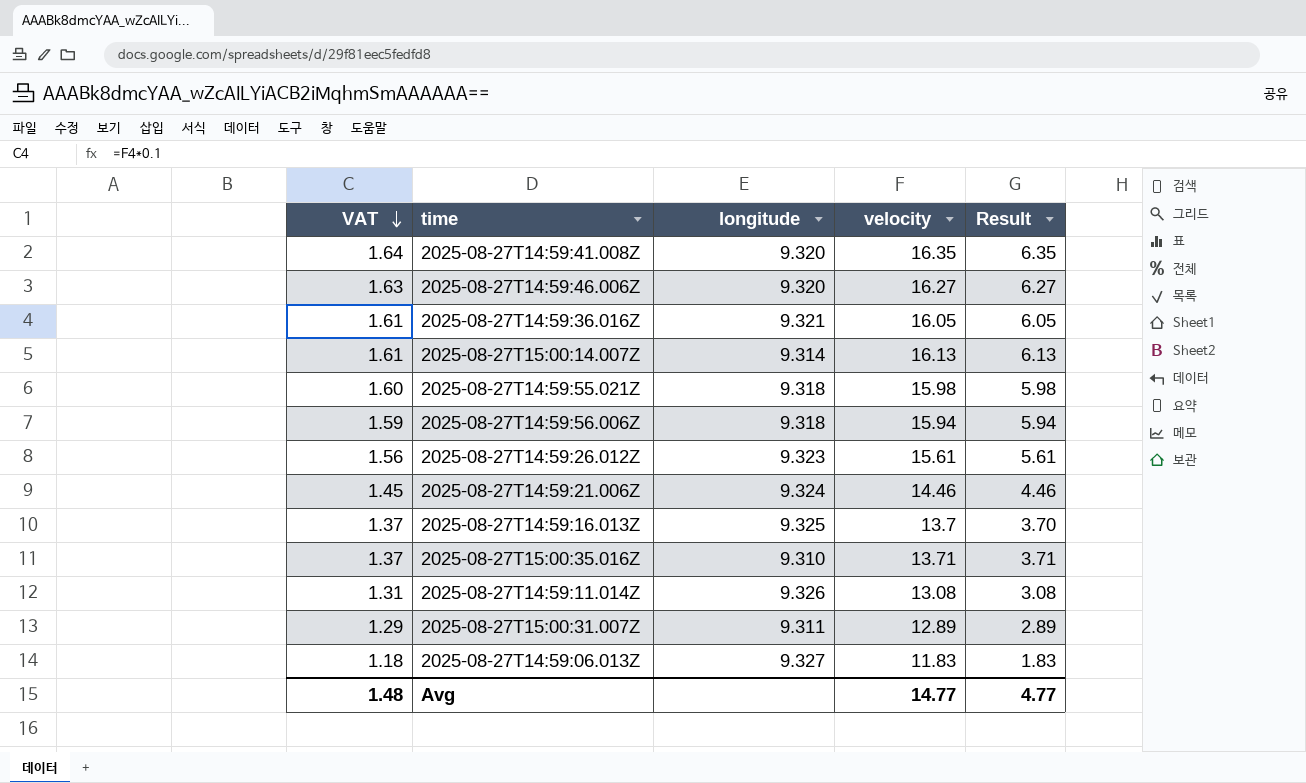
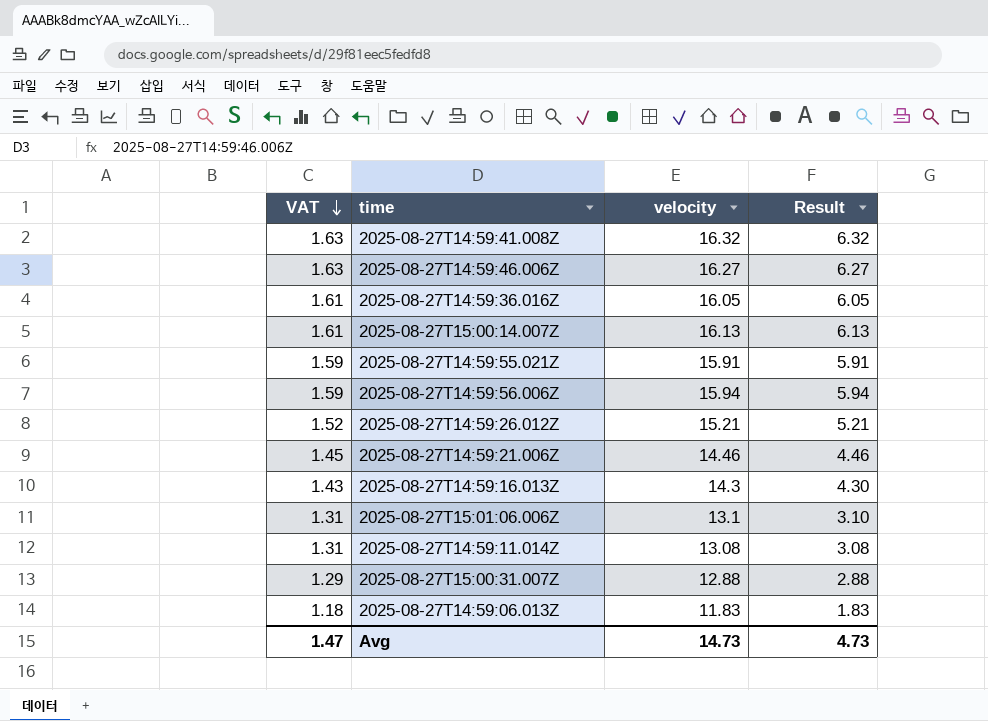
column longitude | position: 3 -> none
row 2025-08-27T15:00:35.016Z: 1.37 | 9.310 | 13.71 | 3.71 -> none
2025-08-27T14:59:41.008Z | VAT: 1.64 -> 1.63
2025-08-27T14:59:41.008Z | velocity: 16.35 -> 16.32
2025-08-27T14:59:41.008Z | Result: 6.35 -> 6.32
2025-08-27T14:59:55.021Z | VAT: 1.60 -> 1.59
2025-08-27T14:59:55.021Z | velocity: 15.98 -> 15.91
2025-08-27T14:59:55.021Z | Result: 5.98 -> 5.91
2025-08-27T14:59:26.012Z | VAT: 1.56 -> 1.52
2025-08-27T14:59:26.012Z | velocity: 15.61 -> 15.21
2025-08-27T14:59:26.012Z | Result: 5.61 -> 5.21
2025-08-27T14:59:16.013Z | VAT: 1.37 -> 1.43
2025-08-27T14:59:16.013Z | velocity: 13.7 -> 14.3
2025-08-27T14:59:16.013Z | Result: 3.70 -> 4.30
row 2025-08-27T15:01:06.006Z: none -> 1.31 | 13.1 | 3.10
2025-08-27T15:00:31.007Z | velocity: 12.89 -> 12.88
2025-08-27T15:00:31.007Z | Result: 2.89 -> 2.88
Avg | VAT: 1.48 -> 1.47
Avg | velocity: 14.77 -> 14.73
Avg | Result: 4.77 -> 4.73

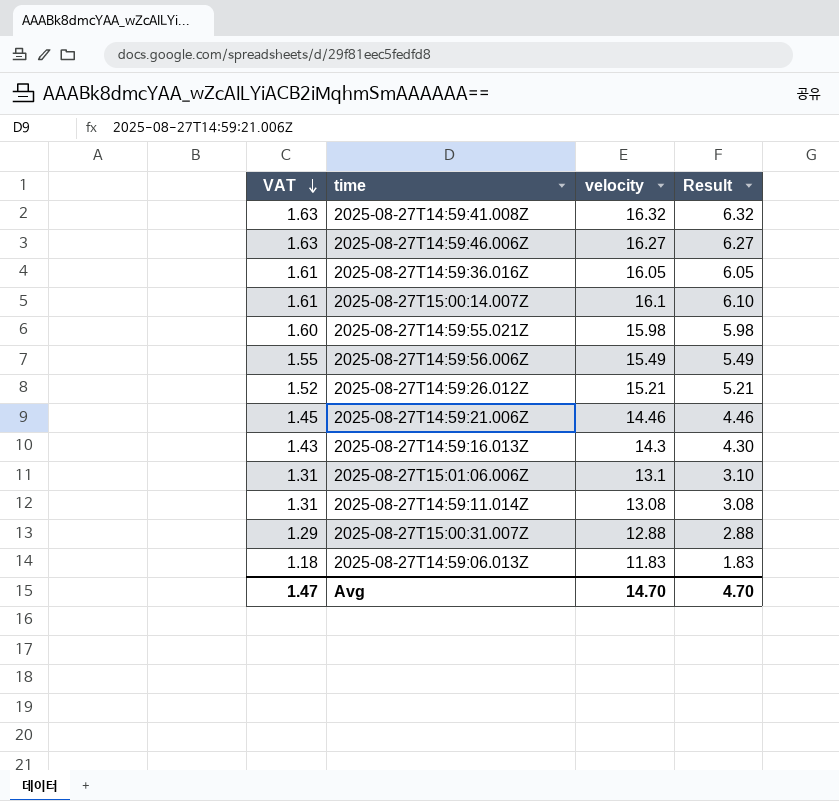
2025-08-27T15:00:14.007Z | velocity: 16.13 -> 16.1
2025-08-27T15:00:14.007Z | Result: 6.13 -> 6.10
2025-08-27T14:59:55.021Z | VAT: 1.59 -> 1.60
2025-08-27T14:59:55.021Z | velocity: 15.91 -> 15.98
2025-08-27T14:59:55.021Z | Result: 5.91 -> 5.98
2025-08-27T14:59:56.006Z | VAT: 1.59 -> 1.55
2025-08-27T14:59:56.006Z | velocity: 15.94 -> 15.49
2025-08-27T14:59:56.006Z | Result: 5.94 -> 5.49
Avg | velocity: 14.73 -> 14.70
Avg | Result: 4.73 -> 4.70

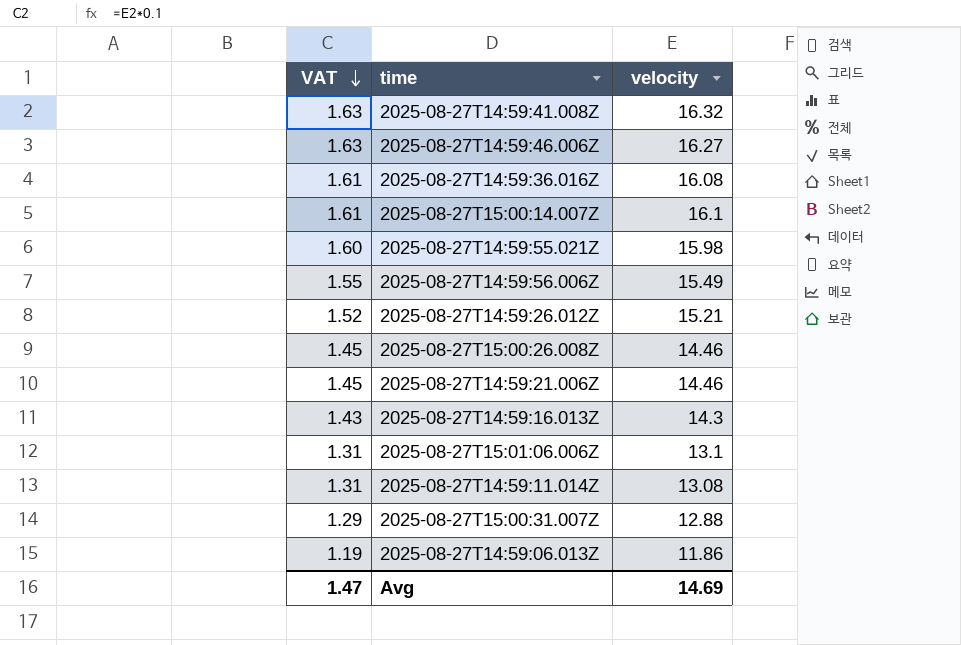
column Result | formula: [velocity] - 10 -> none
2025-08-27T14:59:36.016Z | velocity: 16.05 -> 16.08
row 2025-08-27T15:00:26.008Z: none -> 1.45 | 14.46
2025-08-27T14:59:06.013Z | VAT: 1.18 -> 1.19
2025-08-27T14:59:06.013Z | velocity: 11.83 -> 11.86
Avg | velocity: 14.70 -> 14.69

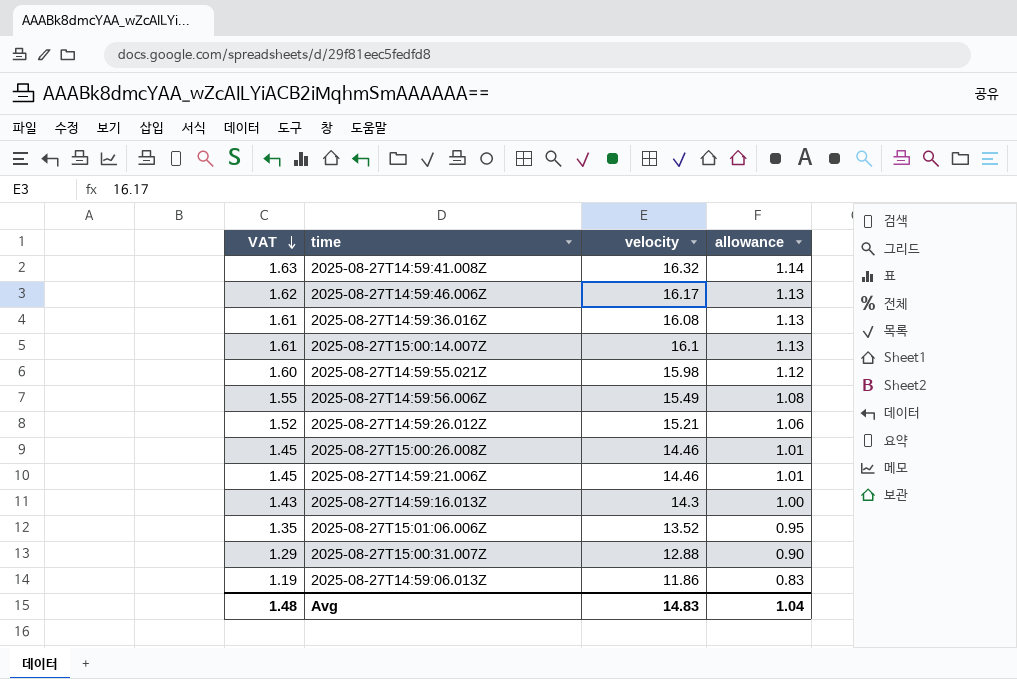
column allowance | formula: none -> [velocity] * 0.07
row 2025-08-27T14:59:11.014Z: 1.31 | 13.08 -> none
2025-08-27T14:59:46.006Z | VAT: 1.63 -> 1.62
2025-08-27T14:59:46.006Z | velocity: 16.27 -> 16.17
2025-08-27T15:01:06.006Z | VAT: 1.31 -> 1.35
2025-08-27T15:01:06.006Z | velocity: 13.1 -> 13.52
Avg | VAT: 1.47 -> 1.48
Avg | velocity: 14.69 -> 14.83

